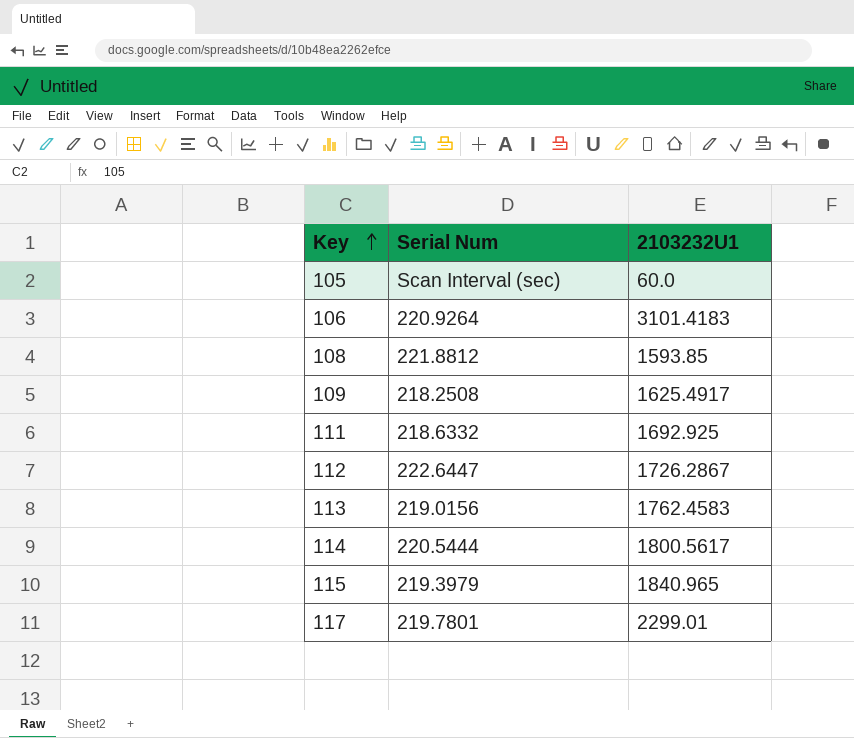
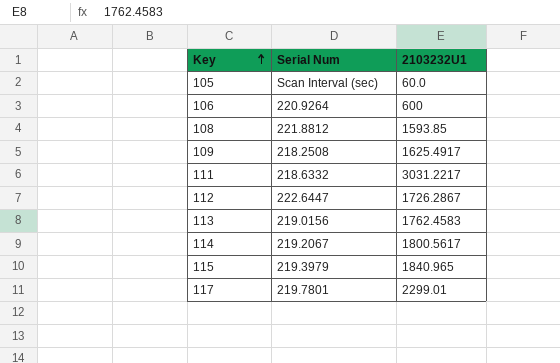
106 | 2103232U1: 3101.4183 -> 600
111 | 2103232U1: 1692.925 -> 3031.2217
114 | Serial Num: 220.5444 -> 219.2067

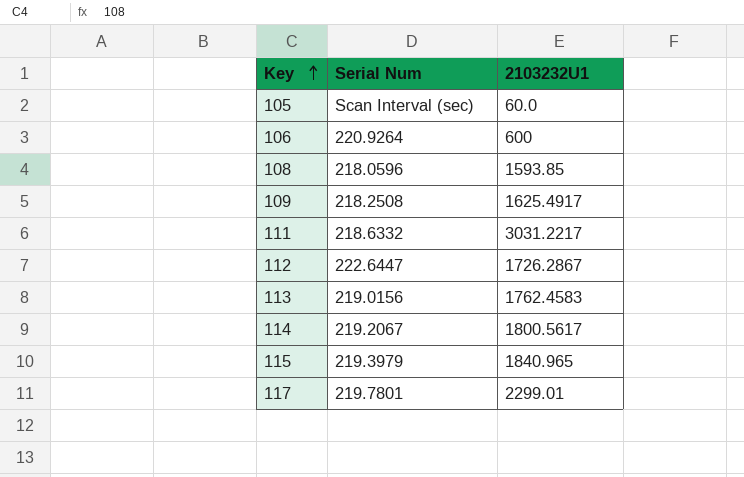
108 | Serial Num: 221.8812 -> 218.0596

